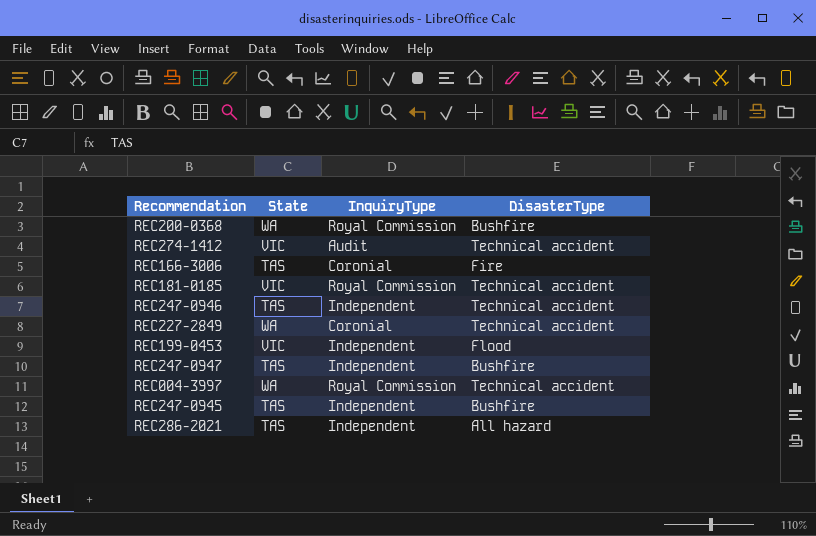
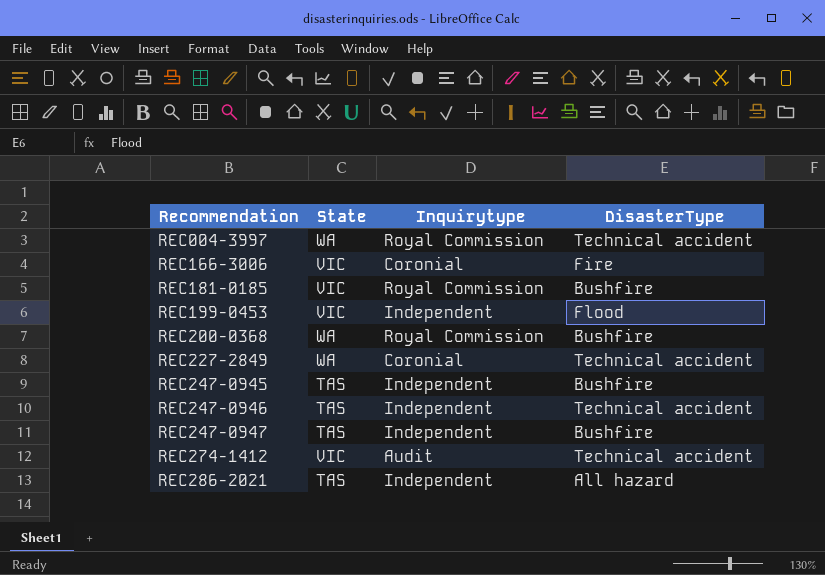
row order: none -> Recommendation ascending
column name: InquiryType -> Inquirytype
REC166-3006 | State: TAS -> VIC
REC181-0185 | DisasterType: Technical accident -> Bushfire

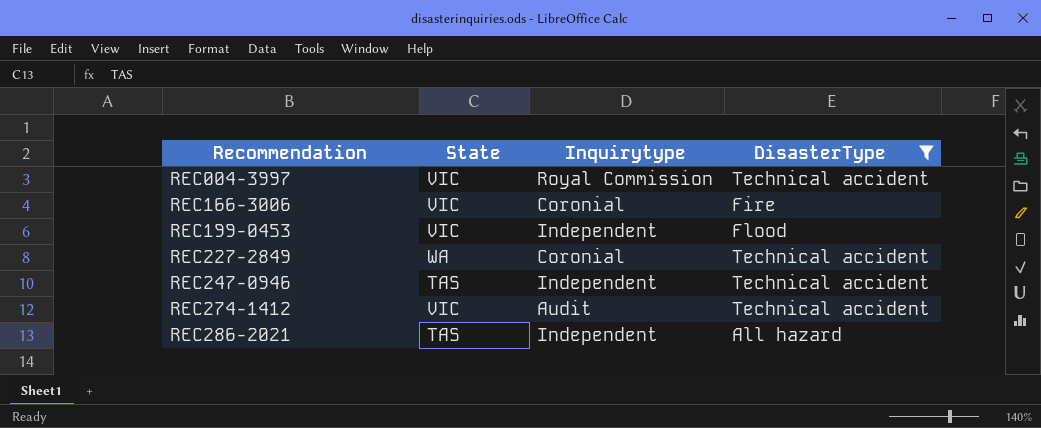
filter: none -> DisasterType != Bushfire
REC004-3997 | State: WA -> VIC

